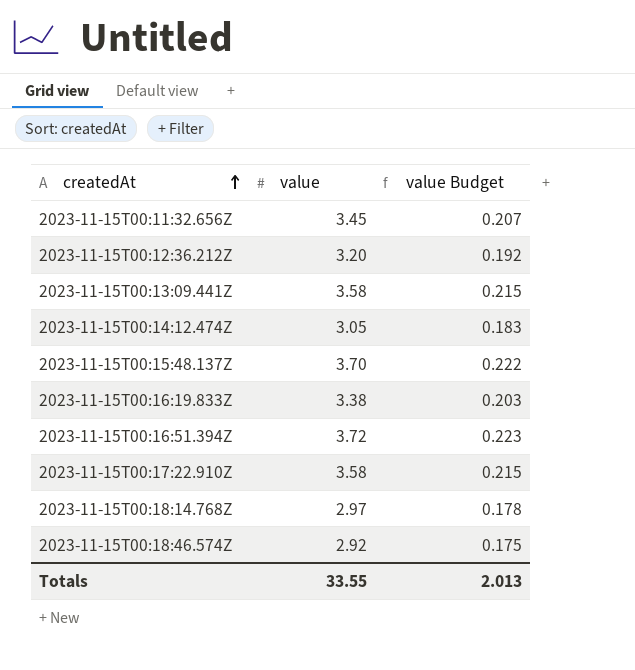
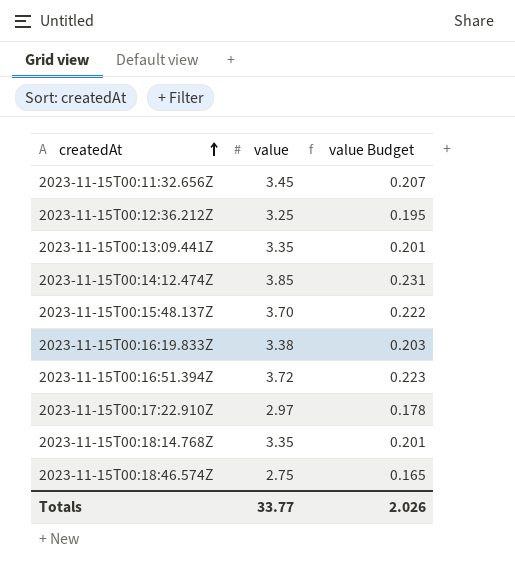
2023-11-15T00:12:36.212Z | value: 3.20 -> 3.25
2023-11-15T00:12:36.212Z | value Budget: 0.192 -> 0.195
2023-11-15T00:13:09.441Z | value: 3.58 -> 3.35
2023-11-15T00:13:09.441Z | value Budget: 0.215 -> 0.201
2023-11-15T00:14:12.474Z | value: 3.05 -> 3.85
2023-11-15T00:14:12.474Z | value Budget: 0.183 -> 0.231
2023-11-15T00:17:22.910Z | value: 3.58 -> 2.97
2023-11-15T00:17:22.910Z | value Budget: 0.215 -> 0.178
2023-11-15T00:18:14.768Z | value: 2.97 -> 3.35
2023-11-15T00:18:14.768Z | value Budget: 0.178 -> 0.201
2023-11-15T00:18:46.574Z | value: 2.92 -> 2.75
2023-11-15T00:18:46.574Z | value Budget: 0.175 -> 0.165
Totals | value: 33.55 -> 33.77
Totals | value Budget: 2.013 -> 2.026

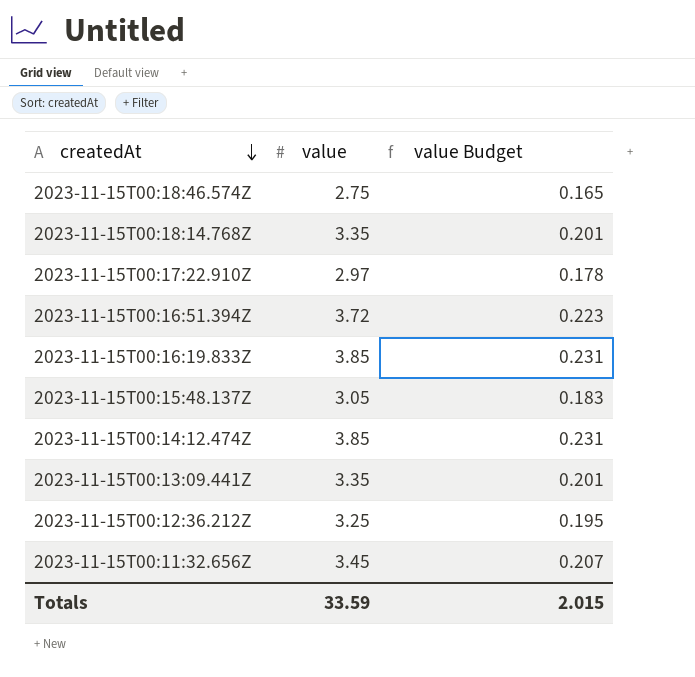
row order: createdAt ascending -> createdAt descending
2023-11-15T00:16:19.833Z | value: 3.38 -> 3.85
2023-11-15T00:16:19.833Z | value Budget: 0.203 -> 0.231
2023-11-15T00:15:48.137Z | value: 3.70 -> 3.05
2023-11-15T00:15:48.137Z | value Budget: 0.222 -> 0.183
Totals | value: 33.77 -> 33.59
Totals | value Budget: 2.026 -> 2.015

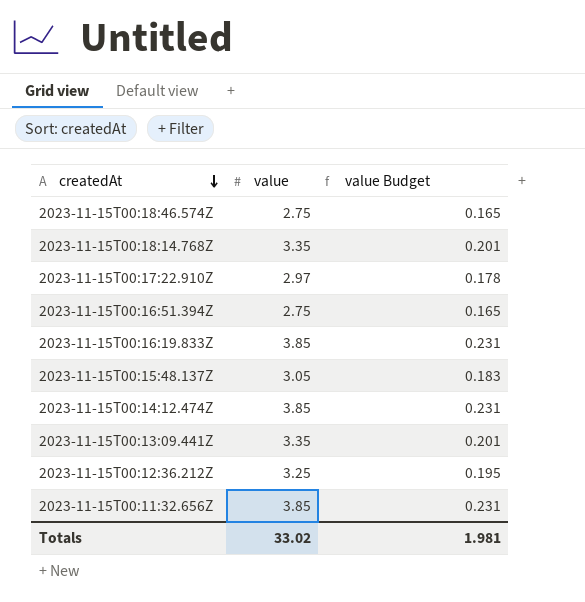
2023-11-15T00:16:51.394Z | value: 3.72 -> 2.75
2023-11-15T00:16:51.394Z | value Budget: 0.223 -> 0.165
2023-11-15T00:11:32.656Z | value: 3.45 -> 3.85
2023-11-15T00:11:32.656Z | value Budget: 0.207 -> 0.231
Totals | value: 33.59 -> 33.02
Totals | value Budget: 2.015 -> 1.981

